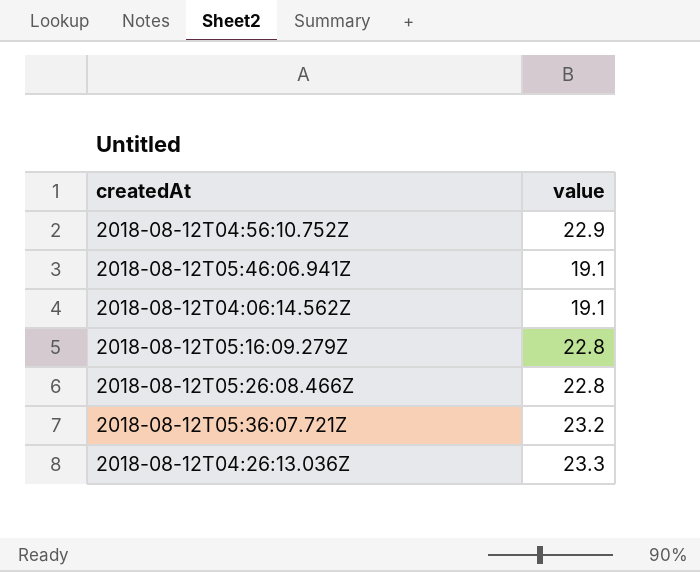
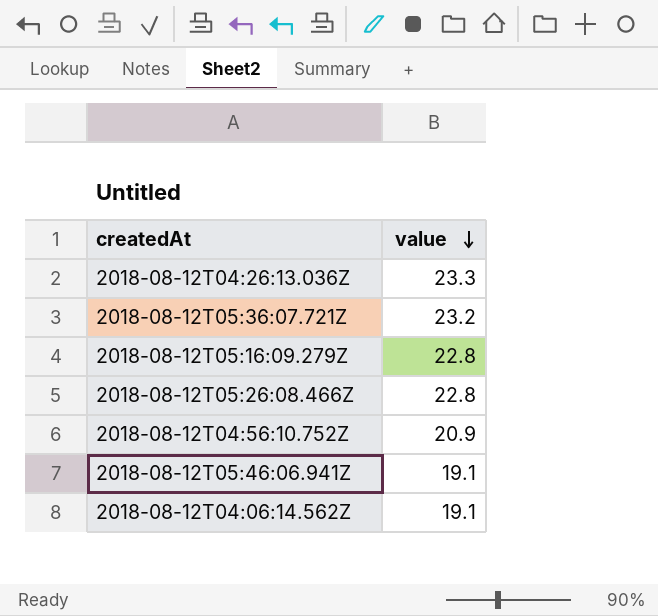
row order: none -> value descending
2018-08-12T04:56:10.752Z | value: 22.9 -> 20.9

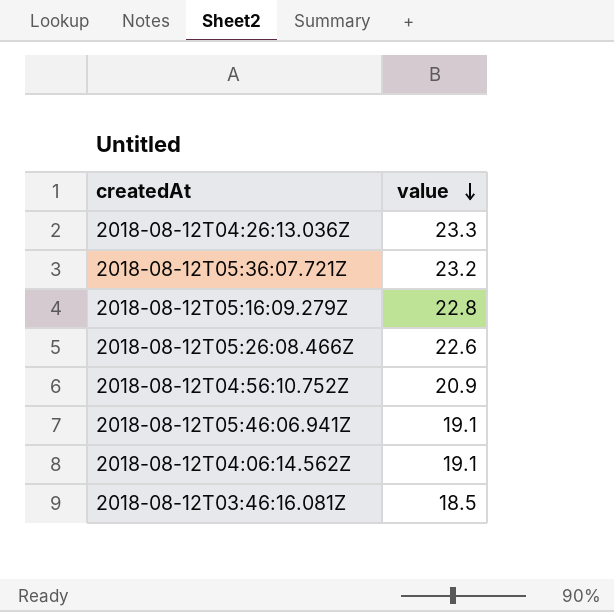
2018-08-12T05:26:08.466Z | value: 22.8 -> 22.6
row 2018-08-12T03:46:16.081Z: none -> 18.5

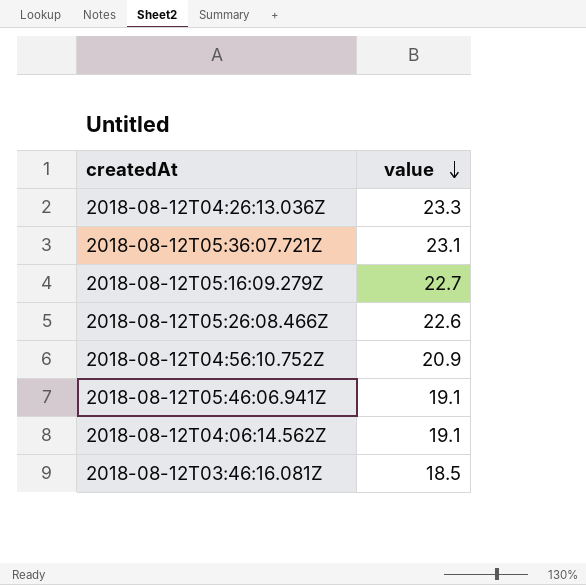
2018-08-12T05:36:07.721Z | value: 23.2 -> 23.1
2018-08-12T05:16:09.279Z | value: 22.8 -> 22.7

